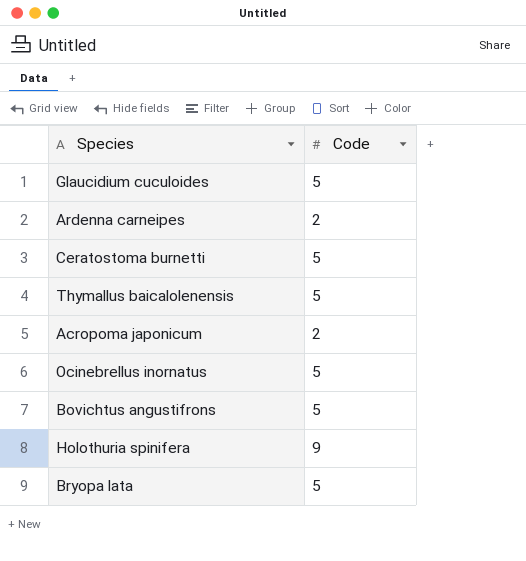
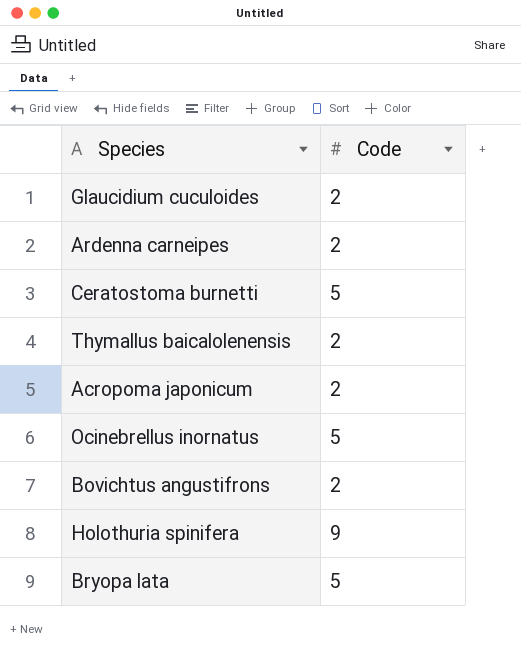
Glaucidium cuculoides | Code: 5 -> 2
Thymallus baicalolenensis | Code: 5 -> 2
Bovichtus angustifrons | Code: 5 -> 2

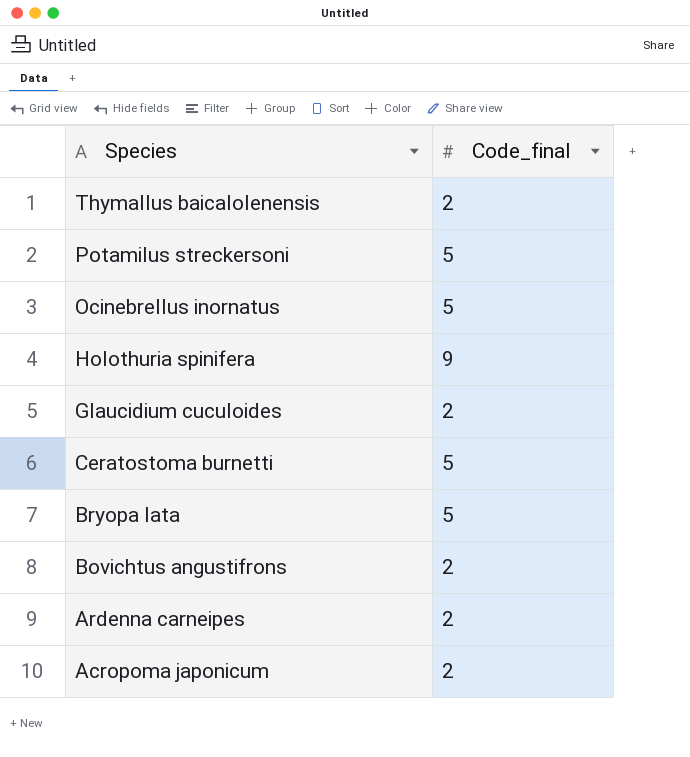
row order: none -> Species descending
column name: Code -> Code_final
row Potamilus streckersoni: none -> 5

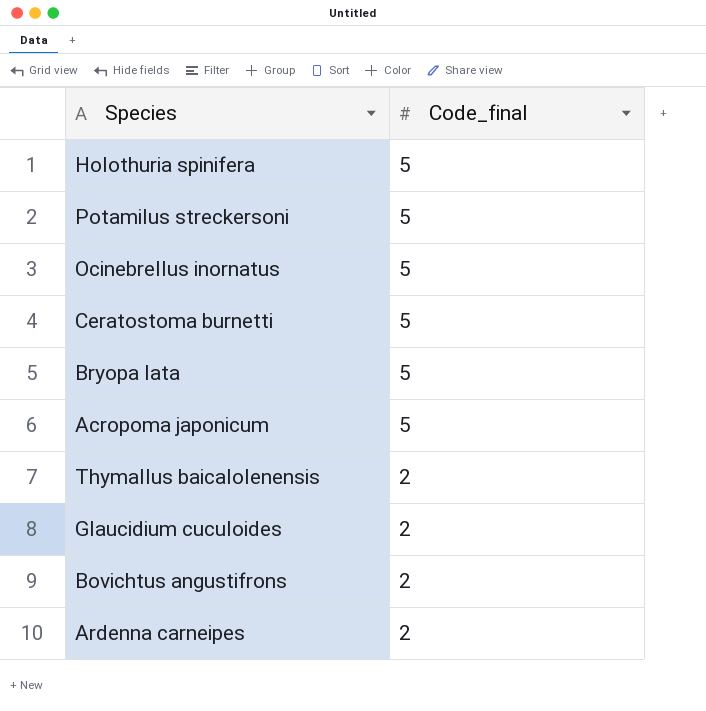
row order: Species descending -> Code_final descending
Holothuria spinifera | Code_final: 9 -> 5
Acropoma japonicum | Code_final: 2 -> 5

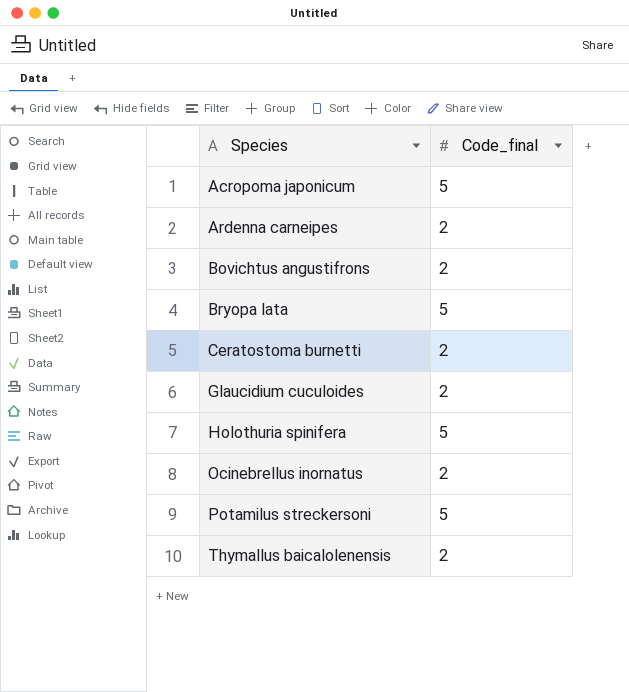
row order: Code_final descending -> Species ascending
Ceratostoma burnetti | Code_final: 5 -> 2
Ocinebrellus inornatus | Code_final: 5 -> 2

